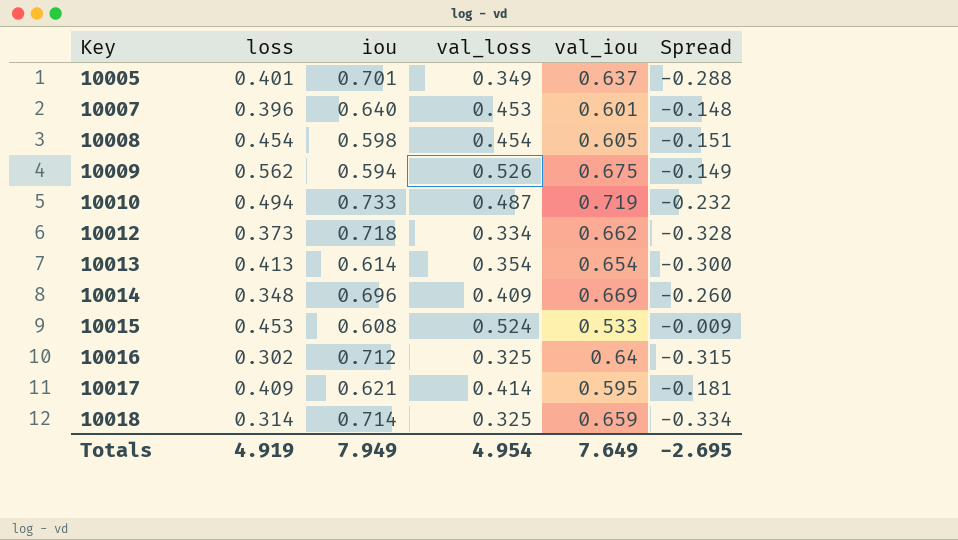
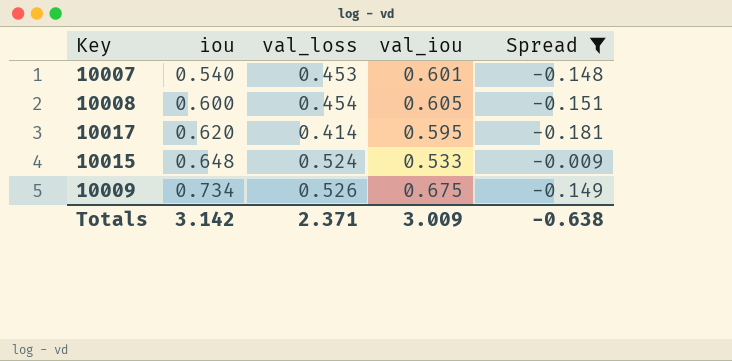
filter: none -> Spread >= -0.181
row order: Key ascending -> iou ascending
column loss | position: 2 -> none
10007 | iou: 0.640 -> 0.540
10008 | iou: 0.598 -> 0.600
10017 | iou: 0.621 -> 0.620
10015 | iou: 0.608 -> 0.648
10009 | iou: 0.594 -> 0.734
Totals | iou: 7.949 -> 3.142
Totals | val_loss: 4.954 -> 2.371
Totals | val_iou: 7.649 -> 3.009
Totals | Spread: -2.695 -> -0.638

